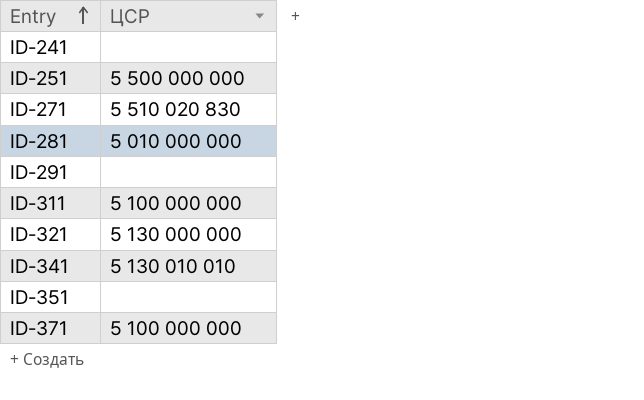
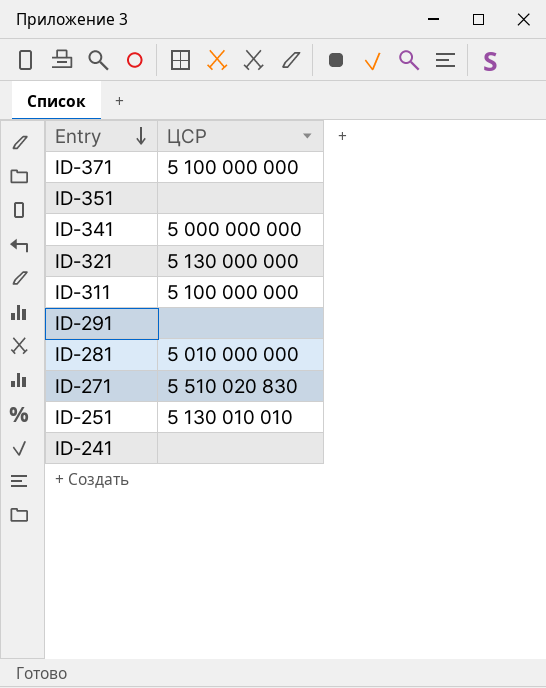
row order: Entry ascending -> Entry descending
ID-341 | ЦСР: 5 130 010 010 -> 5 000 000 000
ID-251 | ЦСР: 5 500 000 000 -> 5 130 010 010

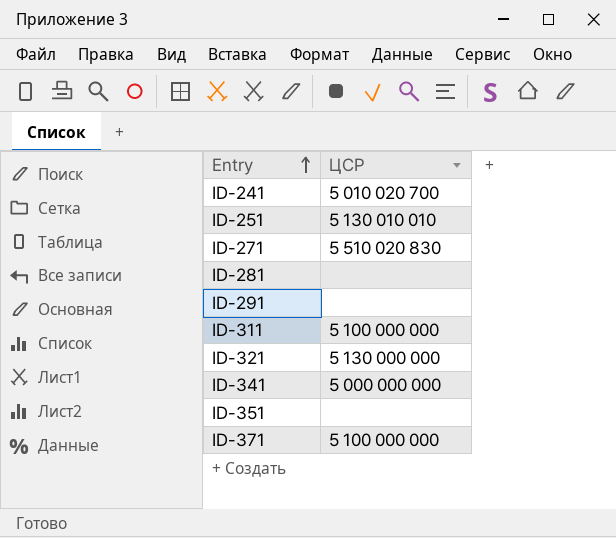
row order: Entry descending -> Entry ascending
ID-241 | ЦСР: none -> 5 010 020 700
ID-281 | ЦСР: 5 010 000 000 -> none

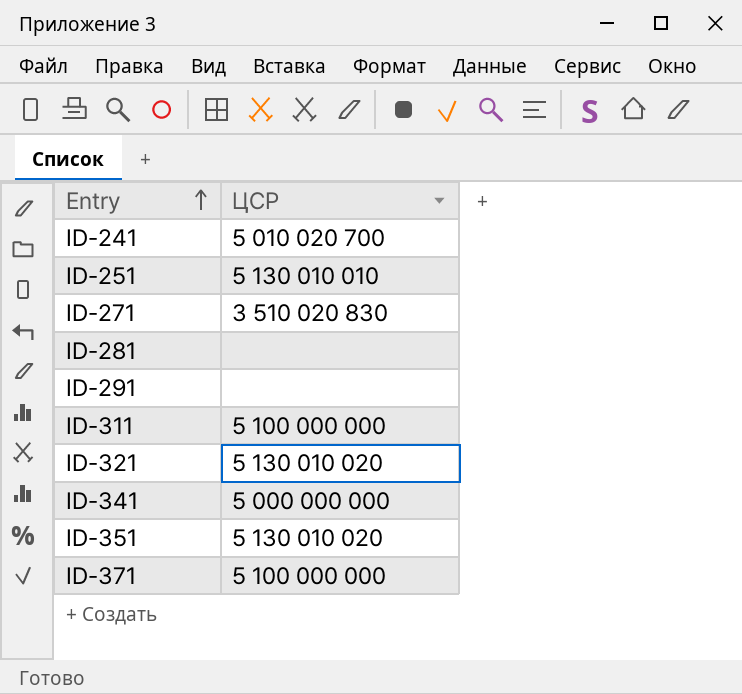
ID-271 | ЦСР: 5 510 020 830 -> 3 510 020 830
ID-321 | ЦСР: 5 130 000 000 -> 5 130 010 020
ID-351 | ЦСР: none -> 5 130 010 020

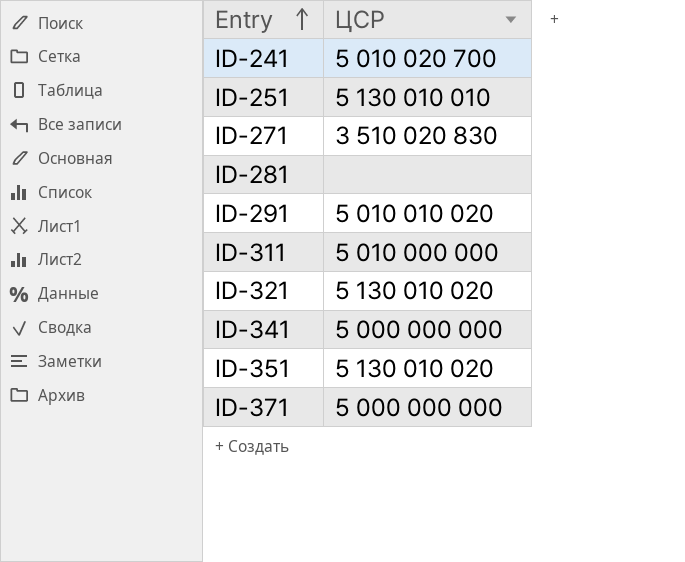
ID-291 | ЦСР: none -> 5 010 010 020
ID-311 | ЦСР: 5 100 000 000 -> 5 010 000 000
ID-371 | ЦСР: 5 100 000 000 -> 5 000 000 000

